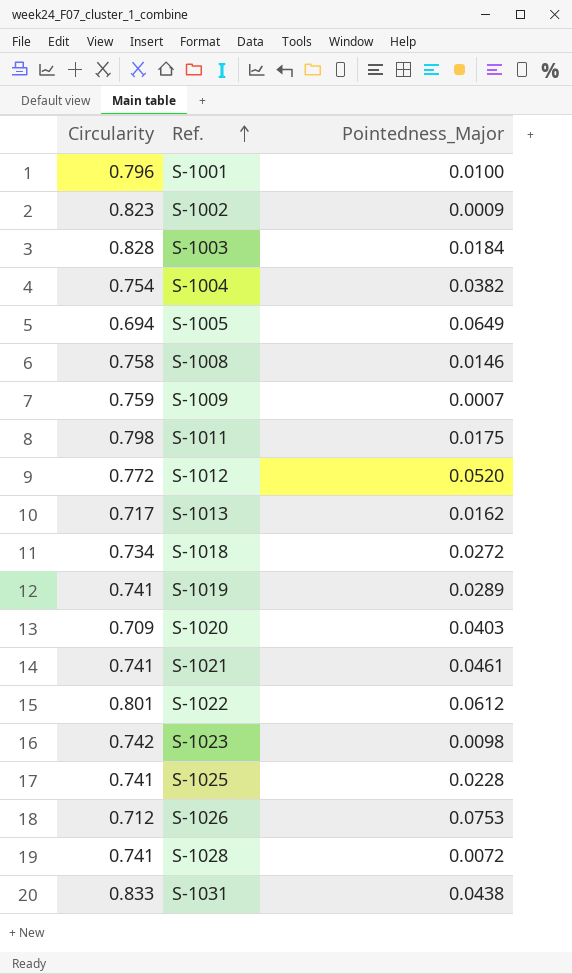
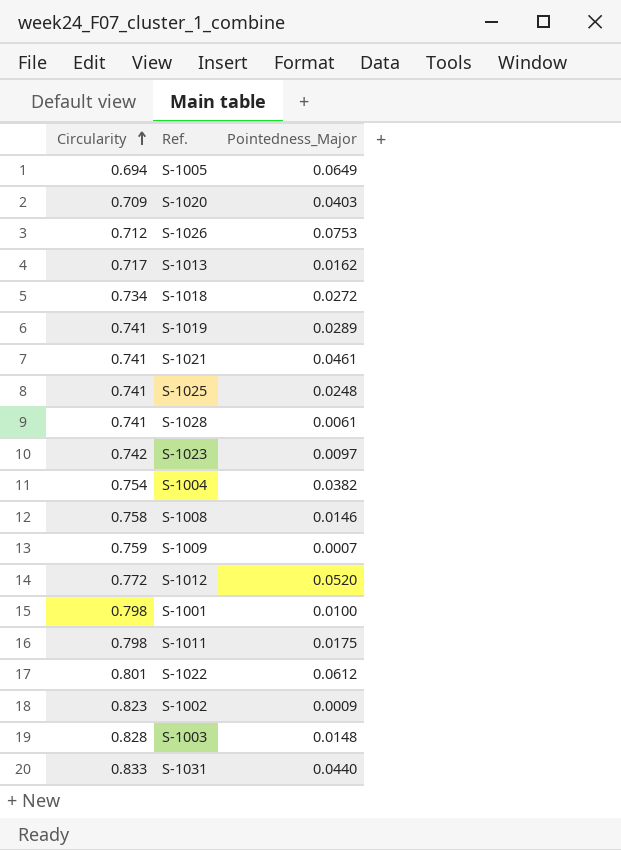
row order: Ref. ascending -> Circularity ascending
S-1025 | Pointedness_Major: 0.0228 -> 0.0248
S-1028 | Pointedness_Major: 0.0072 -> 0.0061
S-1023 | Pointedness_Major: 0.0098 -> 0.0097
S-1001 | Circularity: 0.796 -> 0.798
S-1003 | Pointedness_Major: 0.0184 -> 0.0148
S-1031 | Pointedness_Major: 0.0438 -> 0.0440

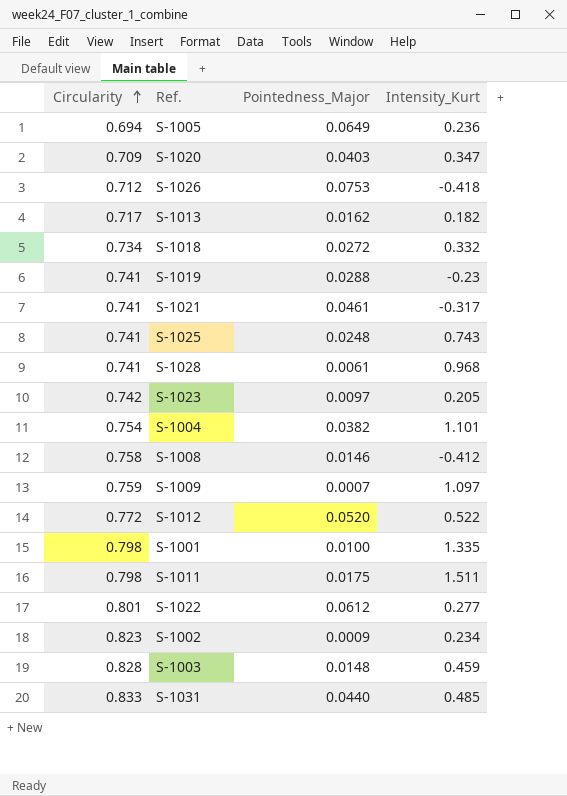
column Intensity_Kurt | position: none -> 4
S-1019 | Pointedness_Major: 0.0289 -> 0.0288

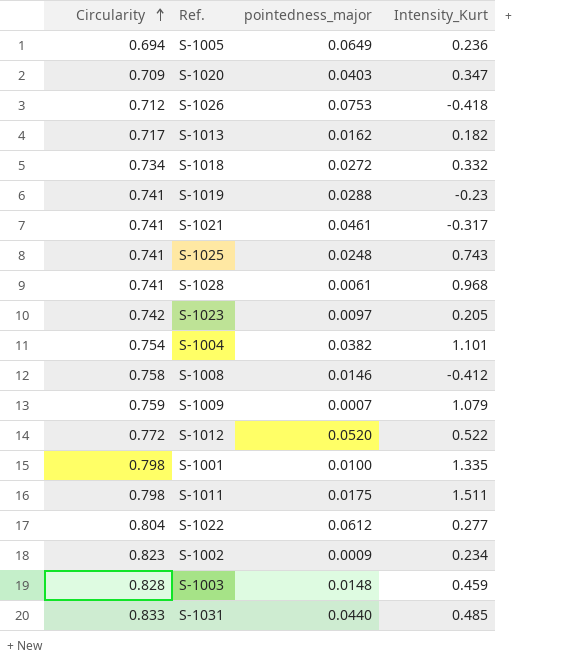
column name: Pointedness_Major -> pointedness_major
S-1009 | Intensity_Kurt: 1.097 -> 1.079
S-1022 | Circularity: 0.801 -> 0.804

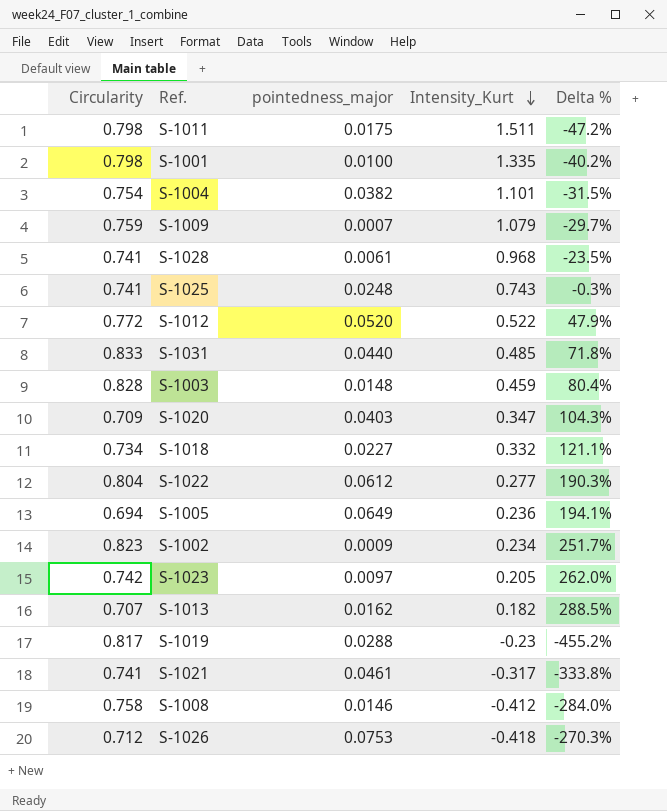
row order: Circularity ascending -> Intensity_Kurt descending
column Delta % | formula: none -> ([Circularity] - [Intensity_Kurt]) / [Intensity_Kurt]
S-1018 | pointedness_major: 0.0272 -> 0.0227
S-1013 | Circularity: 0.717 -> 0.707
S-1019 | Circularity: 0.741 -> 0.817

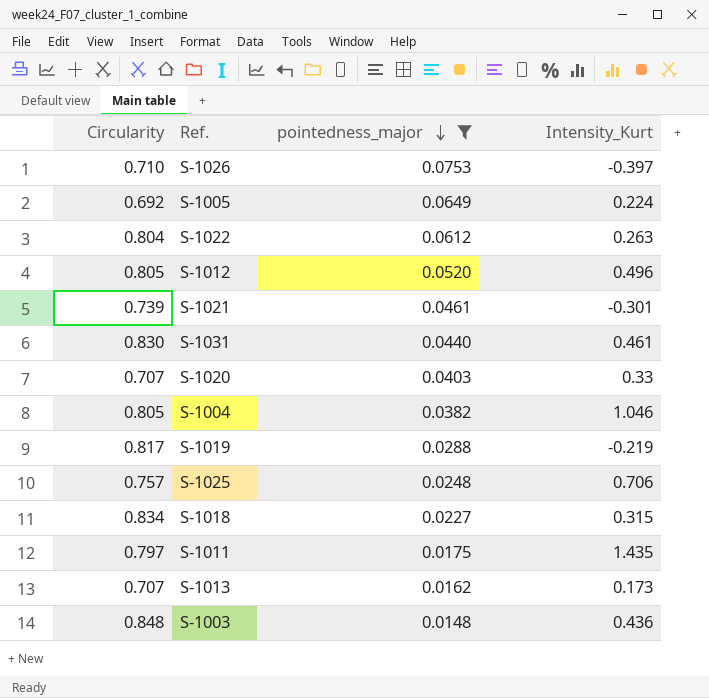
filter: none -> pointedness_major >= 0.0148
row order: Intensity_Kurt descending -> pointedness_major descending
column Delta % | formula: ([Circularity] - [Intensity_Kurt]) / [Intensity_Kurt] -> none
S-1026 | Circularity: 0.712 -> 0.710
S-1026 | Intensity_Kurt: -0.418 -> -0.397
S-1005 | Circularity: 0.694 -> 0.692
S-1005 | Intensity_Kurt: 0.236 -> 0.224
S-1022 | Intensity_Kurt: 0.277 -> 0.263
S-1012 | Circularity: 0.772 -> 0.805
S-1012 | Intensity_Kurt: 0.522 -> 0.496
S-1021 | Circularity: 0.741 -> 0.739
S-1021 | Intensity_Kurt: -0.317 -> -0.301
S-1031 | Circularity: 0.833 -> 0.830
S-1031 | Intensity_Kurt: 0.485 -> 0.461
S-1020 | Circularity: 0.709 -> 0.707
S-1020 | Intensity_Kurt: 0.347 -> 0.33
S-1004 | Circularity: 0.754 -> 0.805
S-1004 | Intensity_Kurt: 1.101 -> 1.046
S-1019 | Intensity_Kurt: -0.23 -> -0.219
S-1025 | Circularity: 0.741 -> 0.757
S-1025 | Intensity_Kurt: 0.743 -> 0.706
S-1018 | Circularity: 0.734 -> 0.834
S-1018 | Intensity_Kurt: 0.332 -> 0.315
S-1011 | Circularity: 0.798 -> 0.797
S-1011 | Intensity_Kurt: 1.511 -> 1.435
S-1013 | Intensity_Kurt: 0.182 -> 0.173
S-1003 | Circularity: 0.828 -> 0.848
S-1003 | Intensity_Kurt: 0.459 -> 0.436

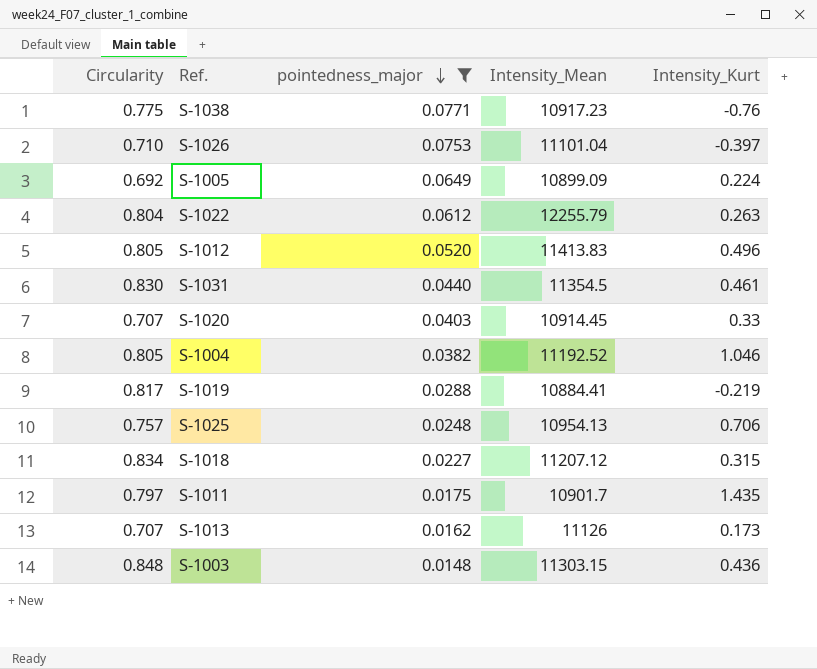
column Intensity_Mean | position: none -> 4
row S-1021: 0.739 | 0.0461 | -0.301 -> none
row S-1038: none -> 0.775 | 0.0771 | 10917.23 | -0.76

